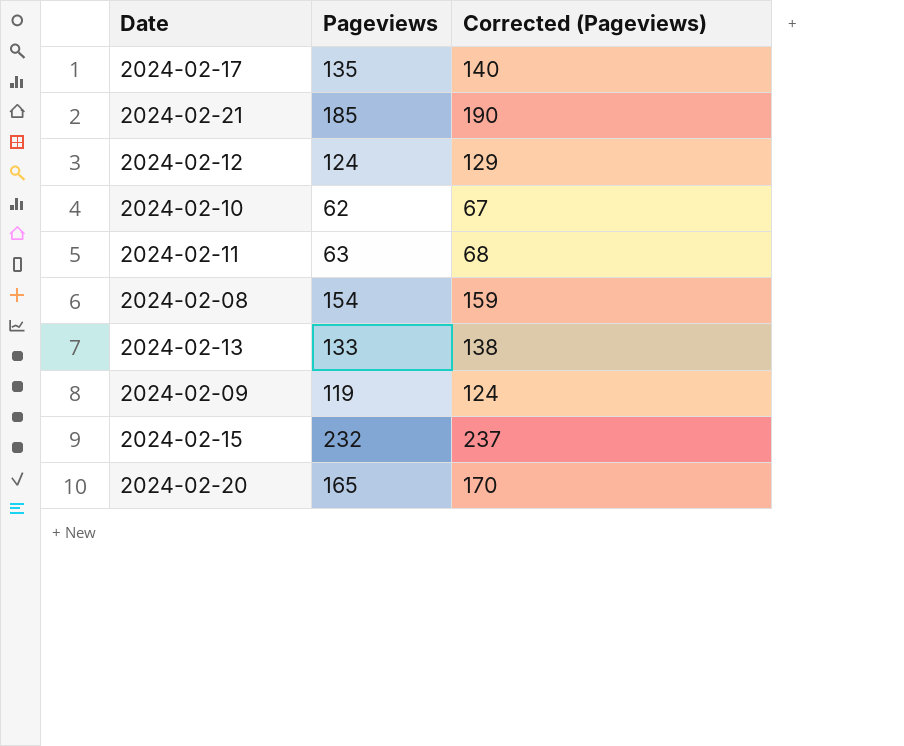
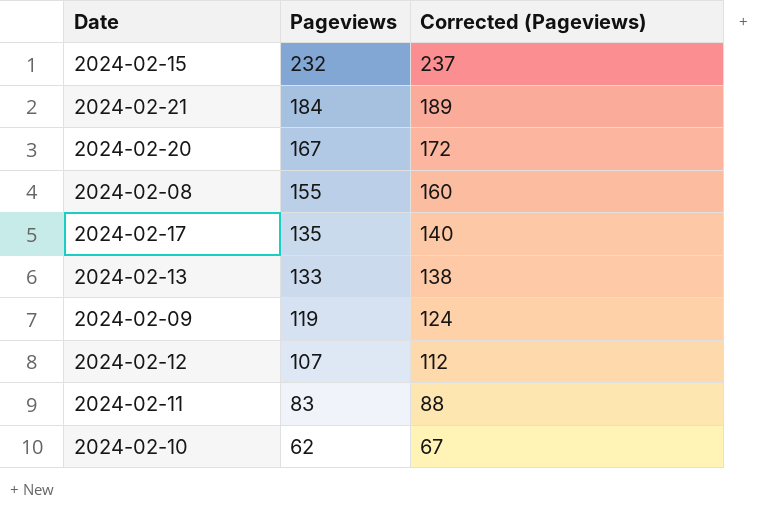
row order: none -> Pageviews descending
2024-02-21 | Pageviews: 185 -> 184
2024-02-21 | Corrected (Pageviews): 190 -> 189
2024-02-20 | Pageviews: 165 -> 167
2024-02-20 | Corrected (Pageviews): 170 -> 172
2024-02-08 | Pageviews: 154 -> 155
2024-02-08 | Corrected (Pageviews): 159 -> 160
2024-02-12 | Pageviews: 124 -> 107
2024-02-12 | Corrected (Pageviews): 129 -> 112
2024-02-11 | Pageviews: 63 -> 83
2024-02-11 | Corrected (Pageviews): 68 -> 88

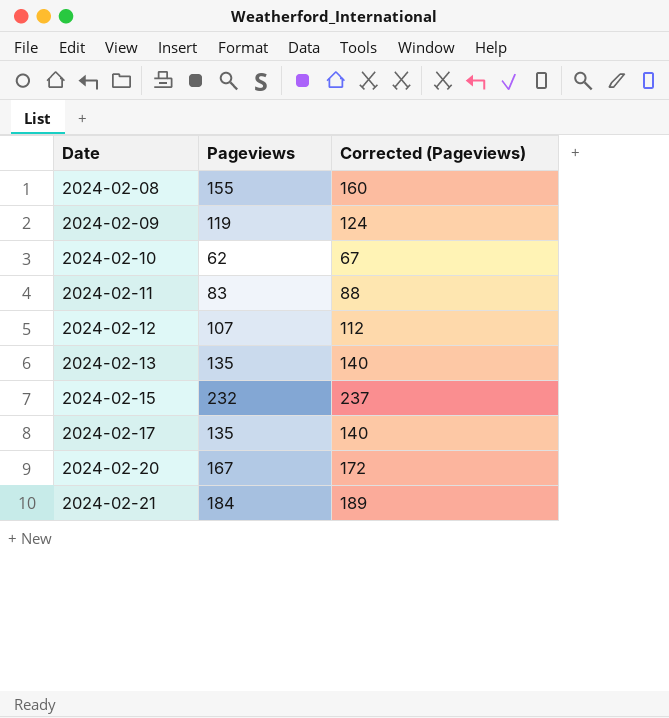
row order: Pageviews descending -> Date ascending
2024-02-13 | Pageviews: 133 -> 135
2024-02-13 | Corrected (Pageviews): 138 -> 140

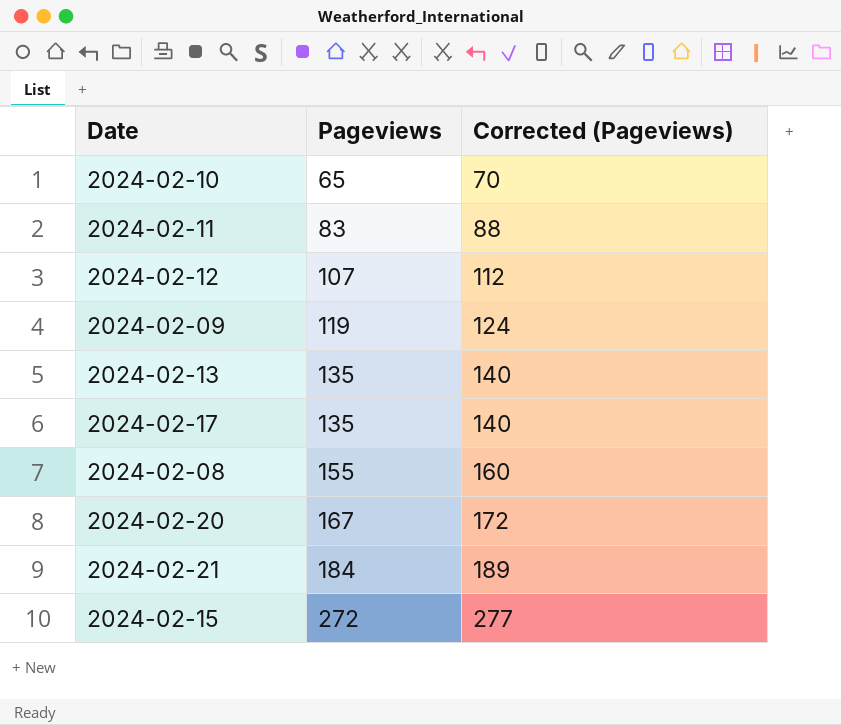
row order: Date ascending -> Pageviews ascending
2024-02-10 | Pageviews: 62 -> 65
2024-02-10 | Corrected (Pageviews): 67 -> 70
2024-02-15 | Pageviews: 232 -> 272
2024-02-15 | Corrected (Pageviews): 237 -> 277

